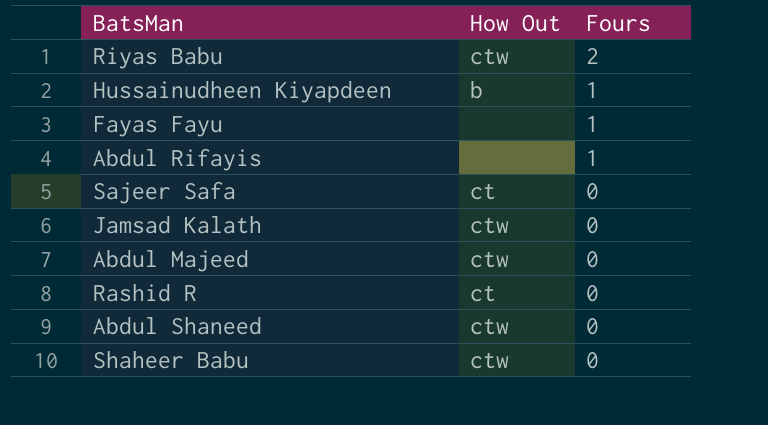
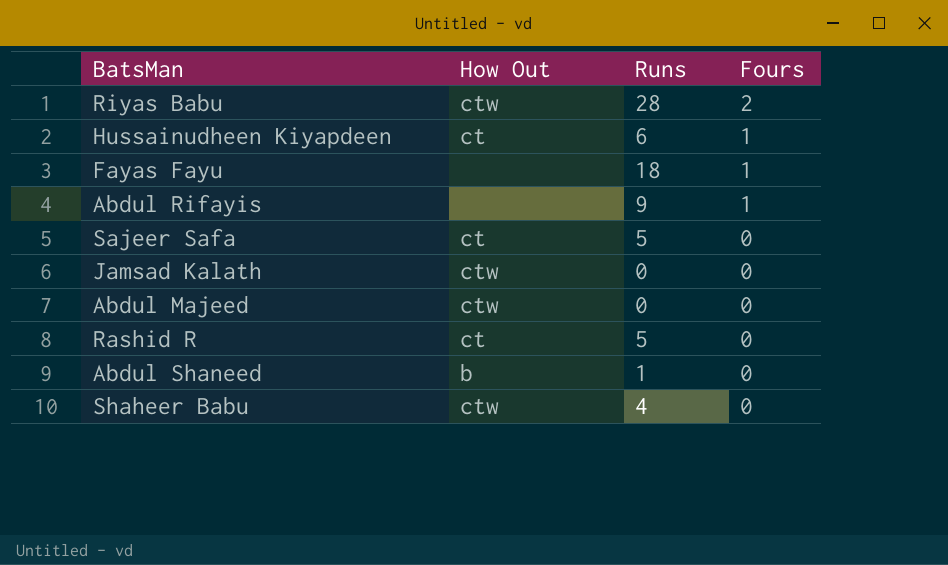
column Runs | position: none -> 3
Hussainudheen Kiyapdeen | How Out: b -> ct
Abdul Shaneed | How Out: ctw -> b

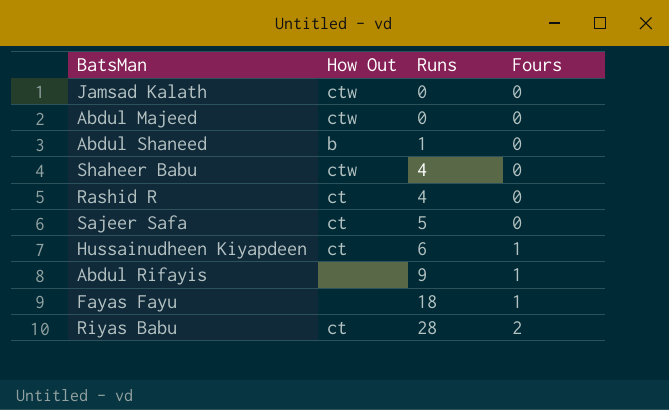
row order: Fours descending -> Runs ascending
Rashid R | Runs: 5 -> 4
Riyas Babu | How Out: ctw -> ct

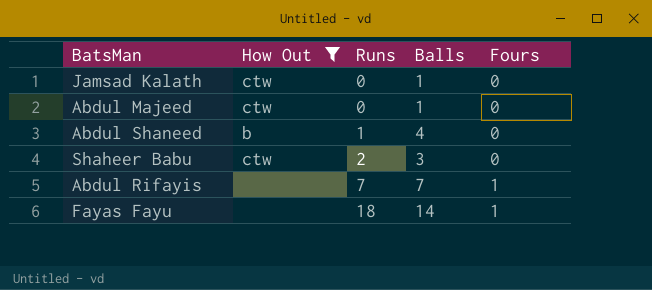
filter: none -> How Out != ct
column Balls | position: none -> 4
Shaheer Babu | Runs: 4 -> 2
Abdul Rifayis | Runs: 9 -> 7

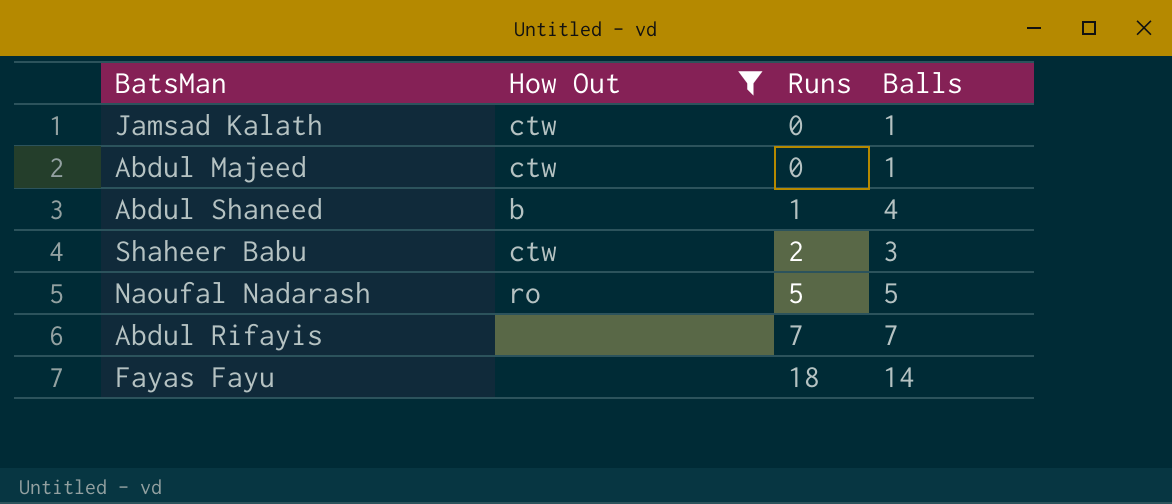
column Fours | position: 5 -> none
row Naoufal Nadarash: none -> ro | 5 | 5

